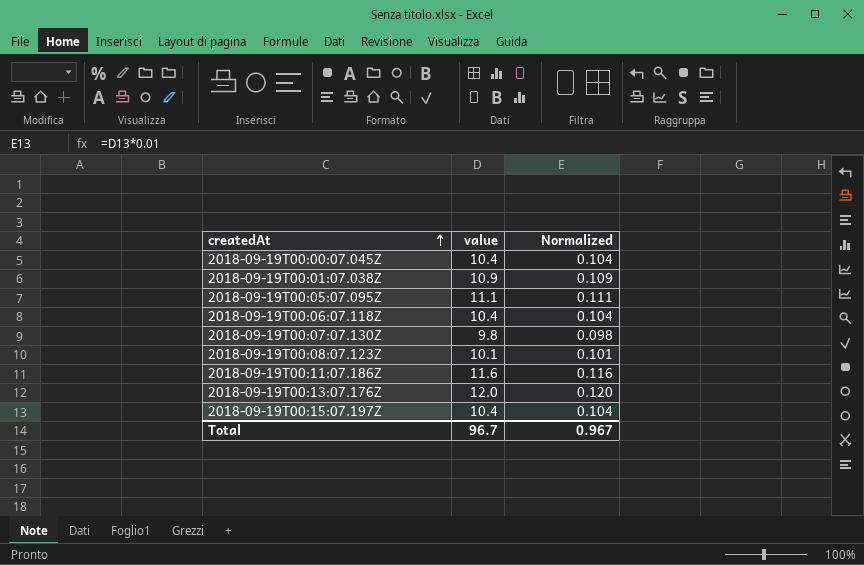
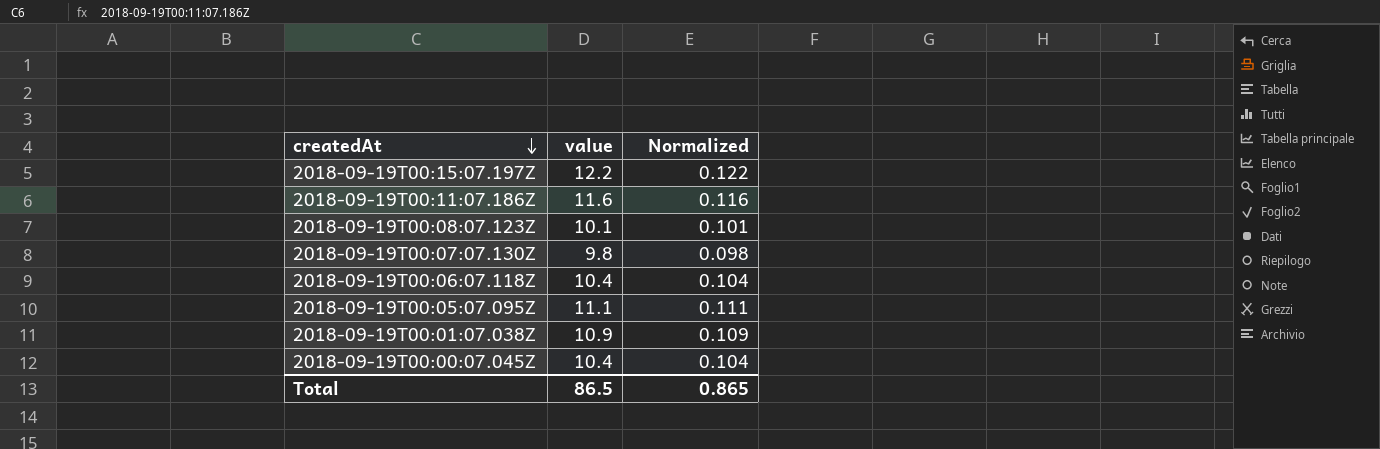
row order: createdAt ascending -> createdAt descending
row 2018-09-19T00:13:07.176Z: 12.0 | 0.120 -> none
2018-09-19T00:15:07.197Z | value: 10.4 -> 12.2
2018-09-19T00:15:07.197Z | Normalized: 0.104 -> 0.122
Total | value: 96.7 -> 86.5
Total | Normalized: 0.967 -> 0.865

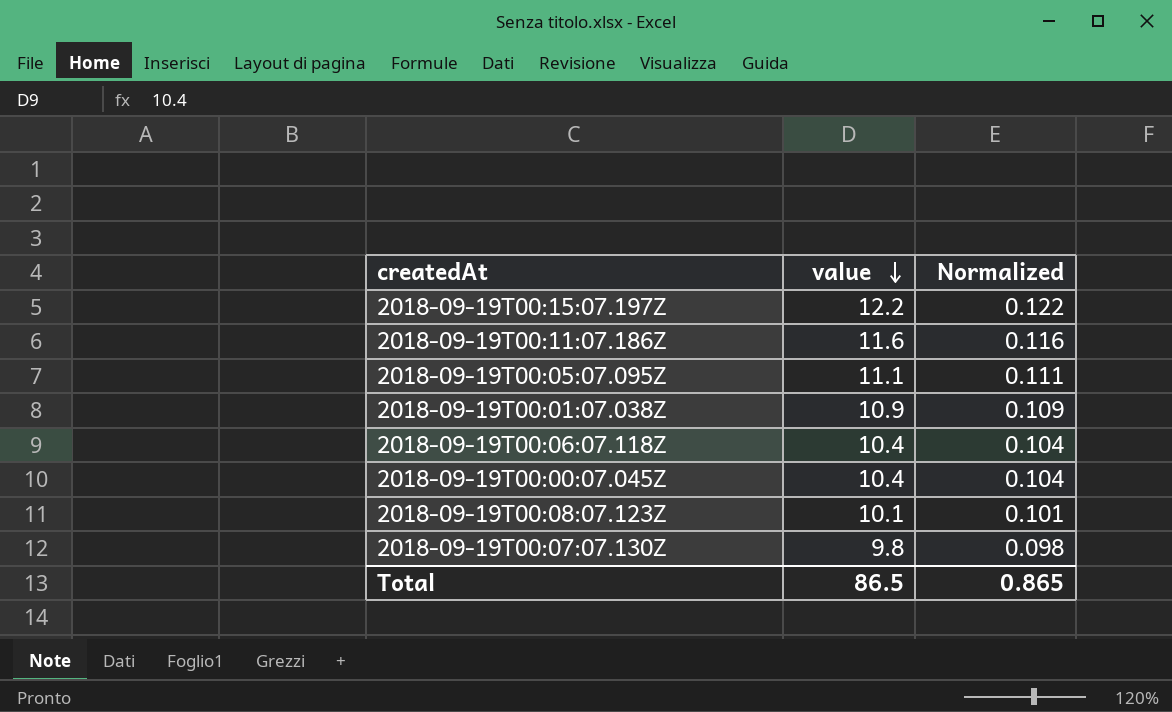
row order: createdAt descending -> value descending

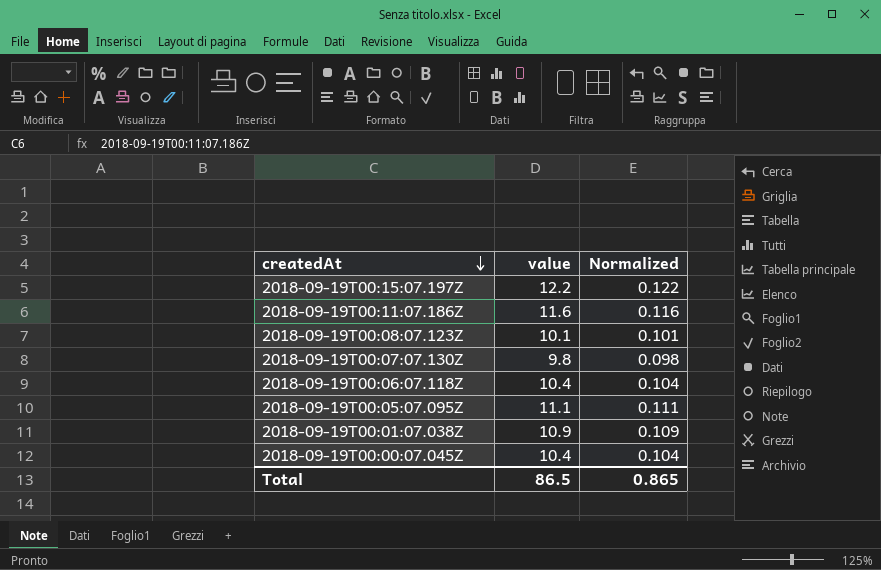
row order: value descending -> createdAt descending

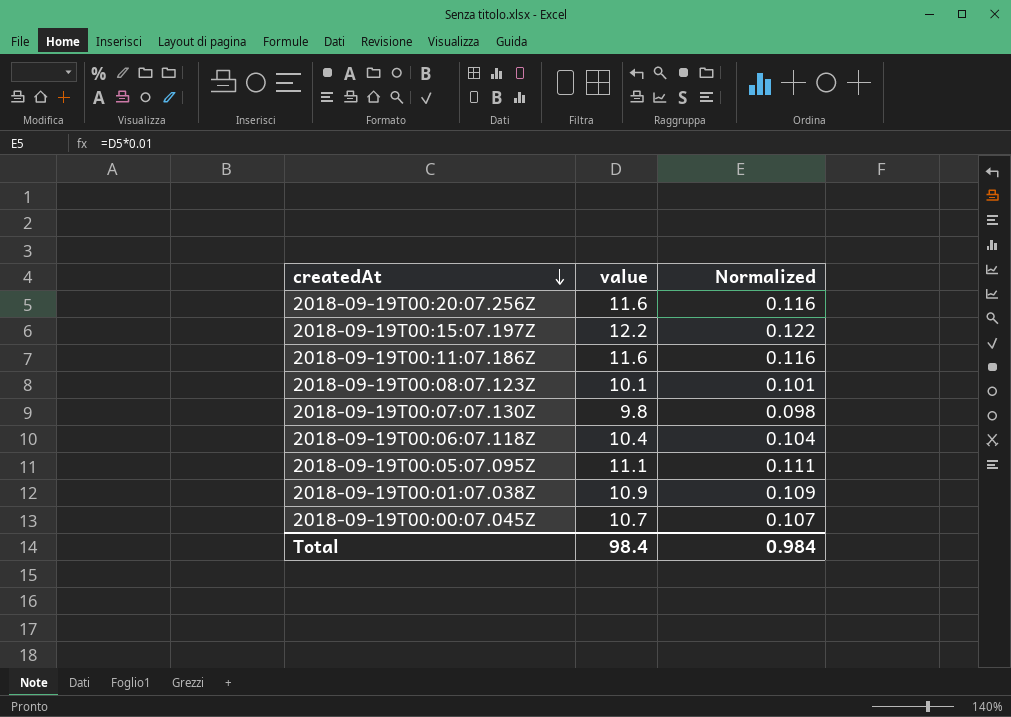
row 2018-09-19T00:20:07.256Z: none -> 11.6 | 0.116
2018-09-19T00:00:07.045Z | value: 10.4 -> 10.7
2018-09-19T00:00:07.045Z | Normalized: 0.104 -> 0.107
Total | value: 86.5 -> 98.4
Total | Normalized: 0.865 -> 0.984

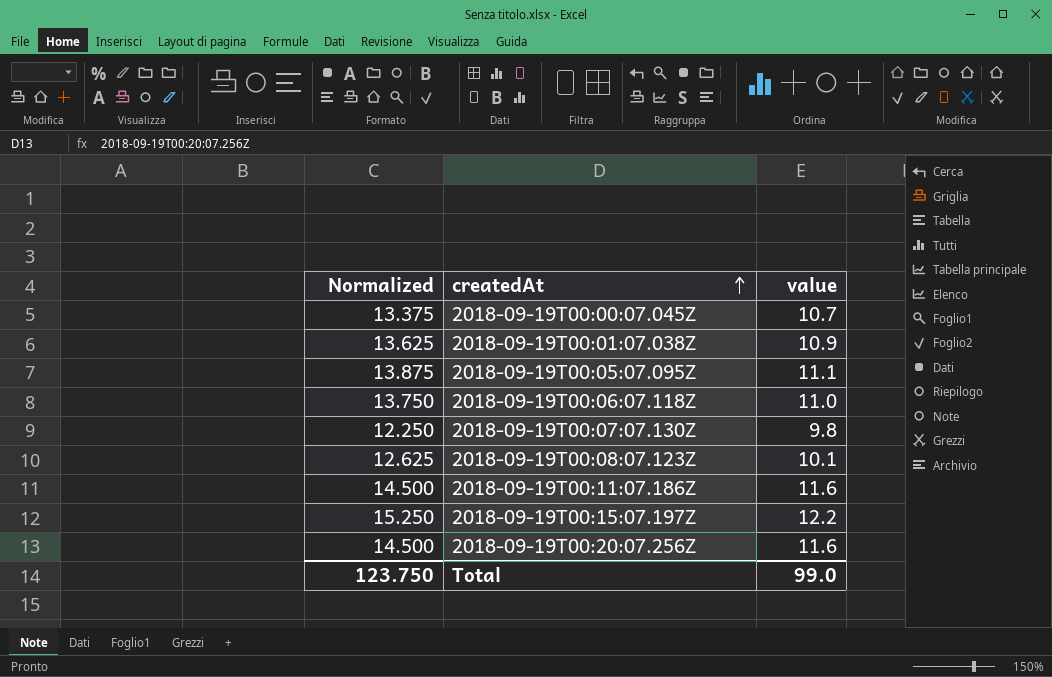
row order: createdAt descending -> createdAt ascending
column Normalized | formula: [value] * 0.01 -> [value] * 1.25
column Normalized | position: 3 -> 1
2018-09-19T00:06:07.118Z | value: 10.4 -> 11.0
Total | Normalized: 0.984 -> 123.750
Total | value: 98.4 -> 99.0

